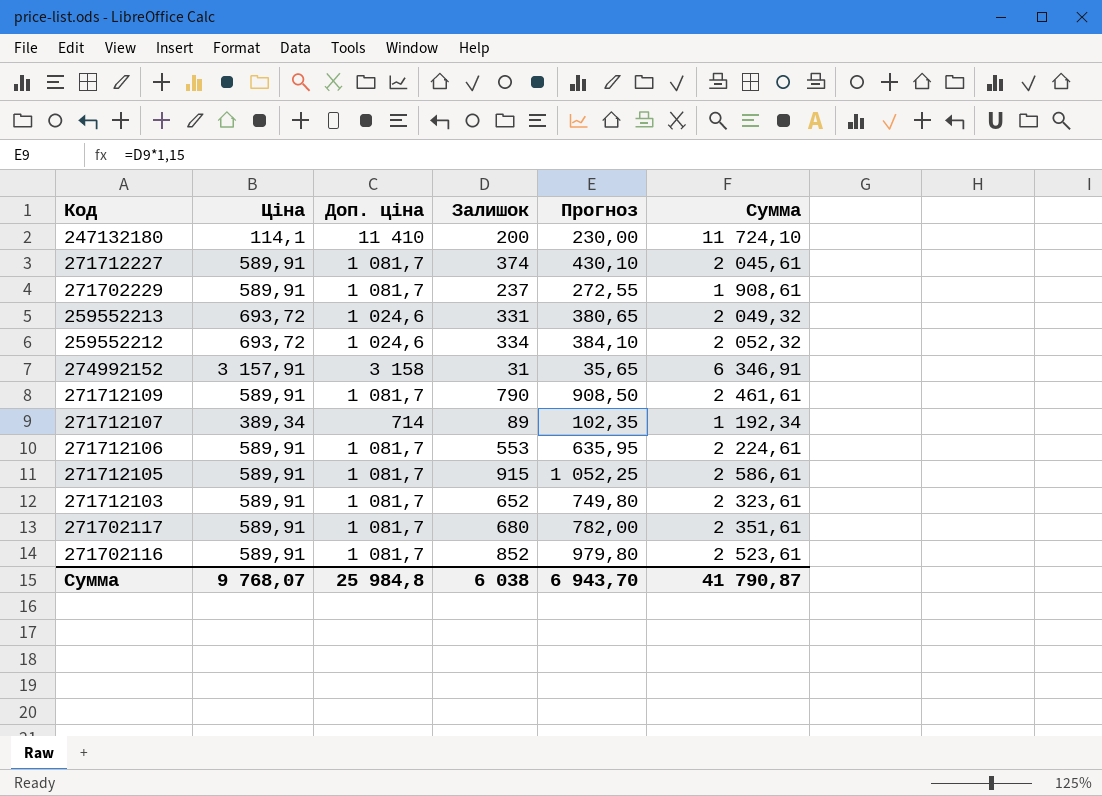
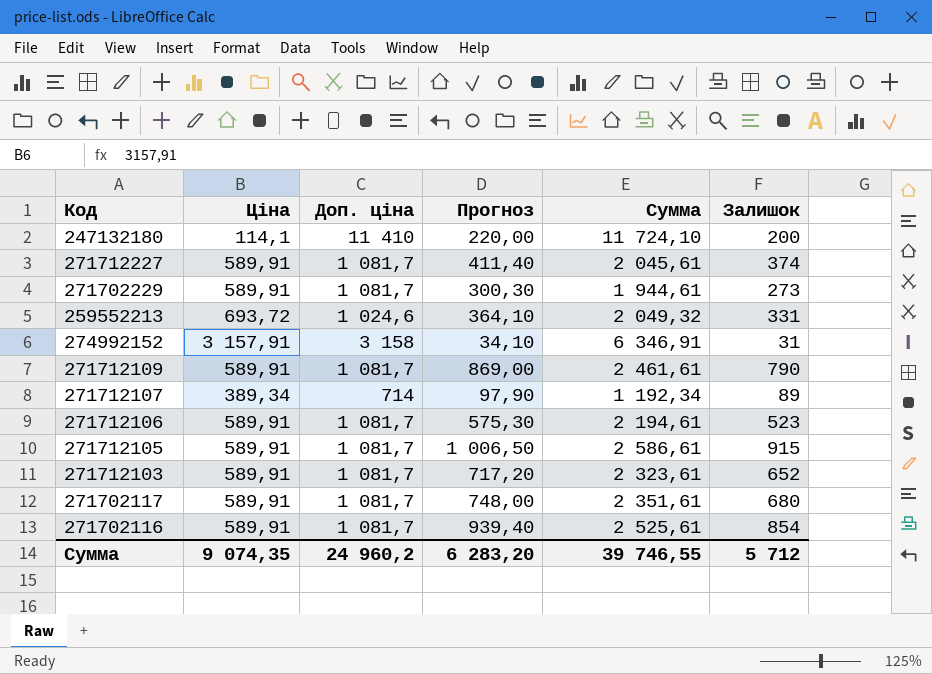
column Прогноз | formula: [Залишок] * 1,15 -> [Залишок] * 1,1
column Залишок | position: 4 -> 6
row 259552212: 693,72 | 1 024,6 | 334 | 384,10 | 2 052,32 -> none
271702229 | Сумма: 1 908,61 -> 1 944,61
271702229 | Залишок: 237 -> 273
271712106 | Сумма: 2 224,61 -> 2 194,61
271712106 | Залишок: 553 -> 523
271702116 | Сумма: 2 523,61 -> 2 525,61
271702116 | Залишок: 852 -> 854
Сумма | Ціна: 9 768,07 -> 9 074,35
Сумма | Доп. ціна: 25 984,8 -> 24 960,2
Сумма | Прогноз: 6 943,70 -> 6 283,20
Сумма | Сумма: 41 790,87 -> 39 746,55
Сумма | Залишок: 6 038 -> 5 712

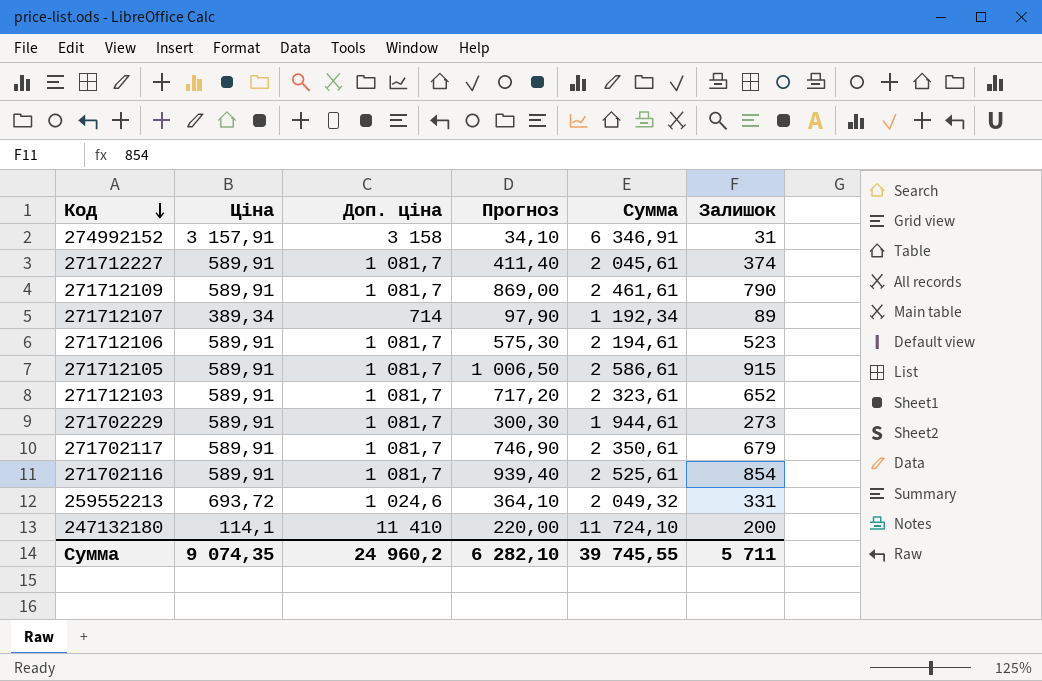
row order: none -> Код descending
271702117 | Прогноз: 748,00 -> 746,90
271702117 | Сумма: 2 351,61 -> 2 350,61
271702117 | Залишок: 680 -> 679
Сумма | Прогноз: 6 283,20 -> 6 282,10
Сумма | Сумма: 39 746,55 -> 39 745,55
Сумма | Залишок: 5 712 -> 5 711

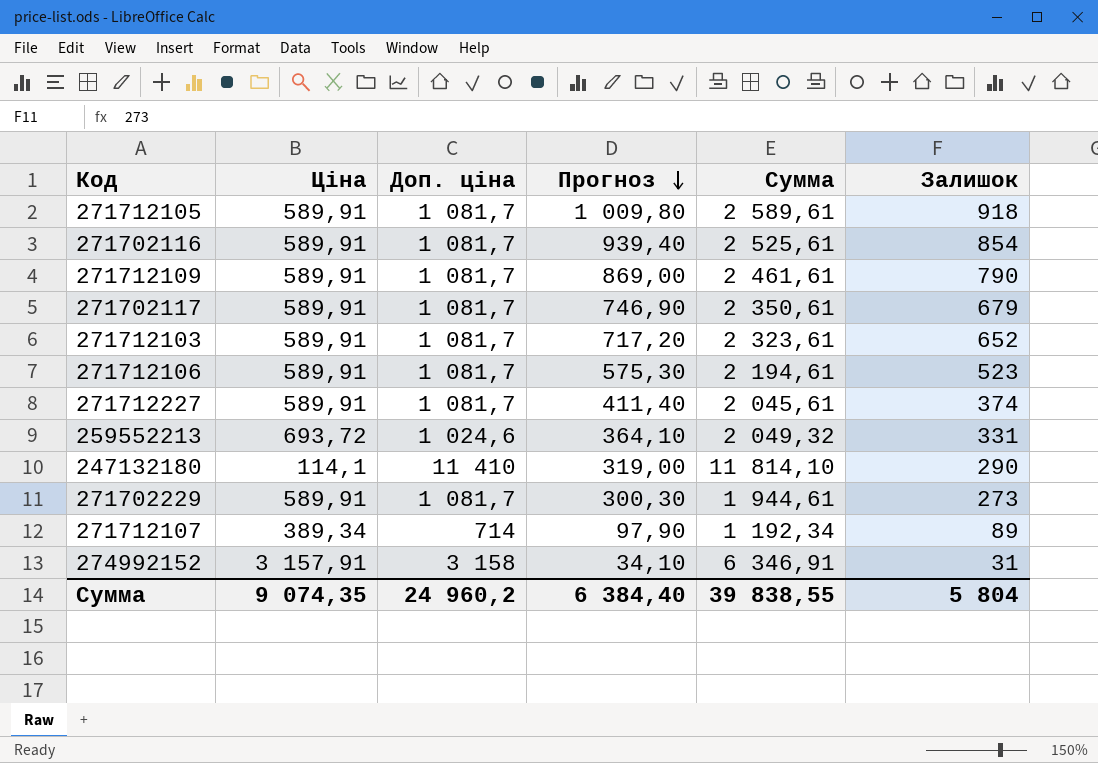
row order: Код descending -> Прогноз descending
271712105 | Прогноз: 1 006,50 -> 1 009,80
271712105 | Сумма: 2 586,61 -> 2 589,61
271712105 | Залишок: 915 -> 918
247132180 | Прогноз: 220,00 -> 319,00
247132180 | Сумма: 11 724,10 -> 11 814,10
247132180 | Залишок: 200 -> 290
Сумма | Прогноз: 6 282,10 -> 6 384,40
Сумма | Сумма: 39 745,55 -> 39 838,55
Сумма | Залишок: 5 711 -> 5 804

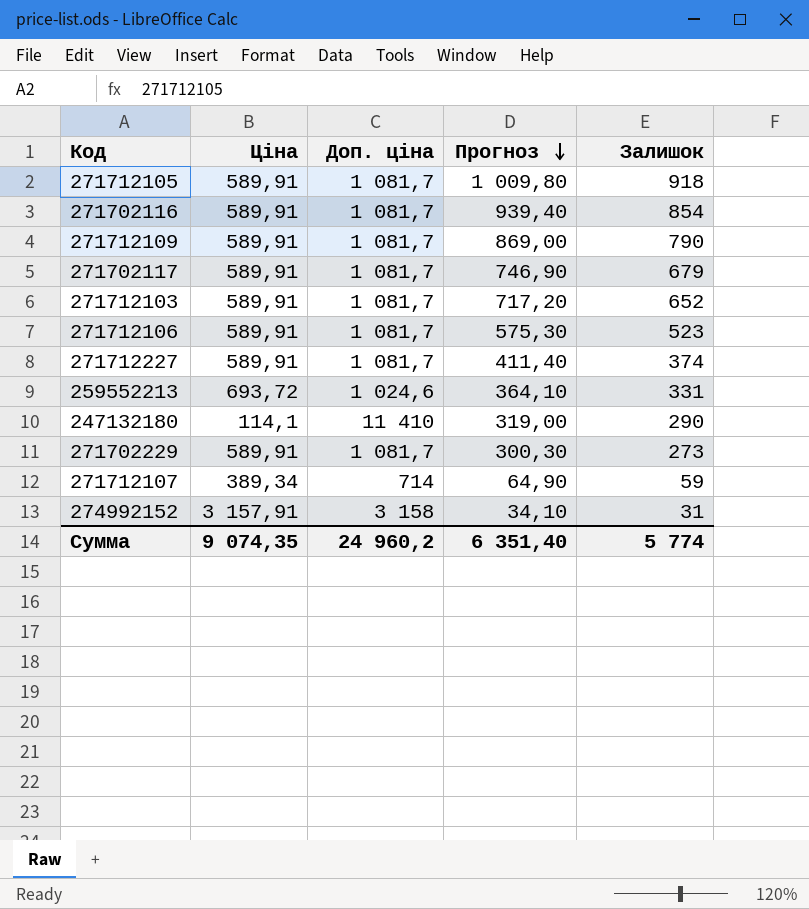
column Сумма | formula: [Ціна] + [Доп. ціна] + [Залишок] -> none
271712107 | Прогноз: 97,90 -> 64,90
271712107 | Залишок: 89 -> 59
Сумма | Прогноз: 6 384,40 -> 6 351,40
Сумма | Залишок: 5 804 -> 5 774

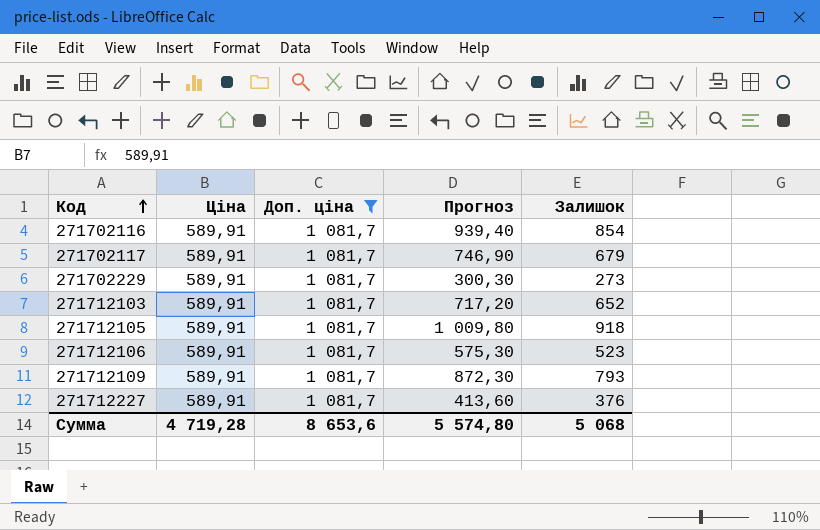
filter: none -> Доп. ціна = 1 081,7
row order: Прогноз descending -> Код ascending
271712109 | Прогноз: 869,00 -> 872,30
271712109 | Залишок: 790 -> 793
271712227 | Прогноз: 411,40 -> 413,60
271712227 | Залишок: 374 -> 376
Сумма | Ціна: 9 074,35 -> 4 719,28
Сумма | Доп. ціна: 24 960,2 -> 8 653,6
Сумма | Прогноз: 6 351,40 -> 5 574,80
Сумма | Залишок: 5 774 -> 5 068

